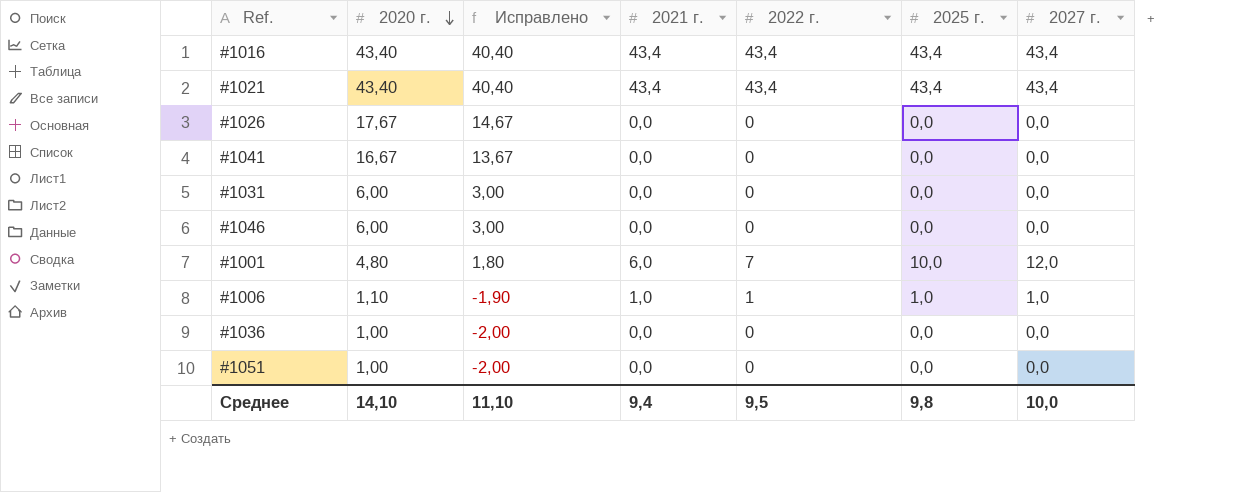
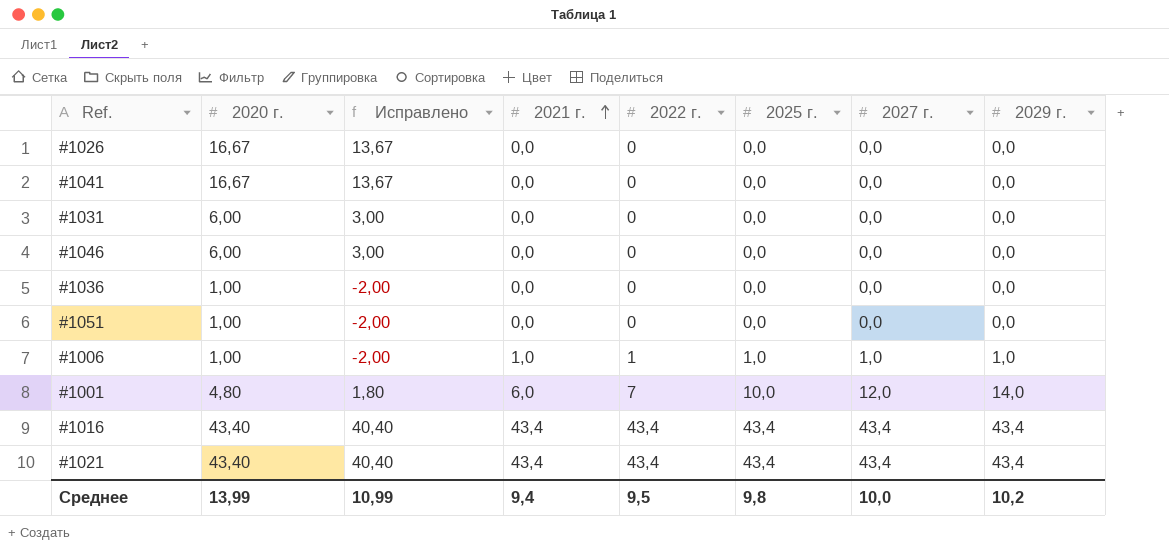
row order: 2020 г. descending -> 2021 г. ascending
column 2029 г. | position: none -> 8
#1026 | 2020 г.: 17,67 -> 16,67
#1026 | Исправлено: 14,67 -> 13,67
#1006 | 2020 г.: 1,10 -> 1,00
#1006 | Исправлено: -1,90 -> -2,00
Среднее | 2020 г.: 14,10 -> 13,99
Среднее | Исправлено: 11,10 -> 10,99

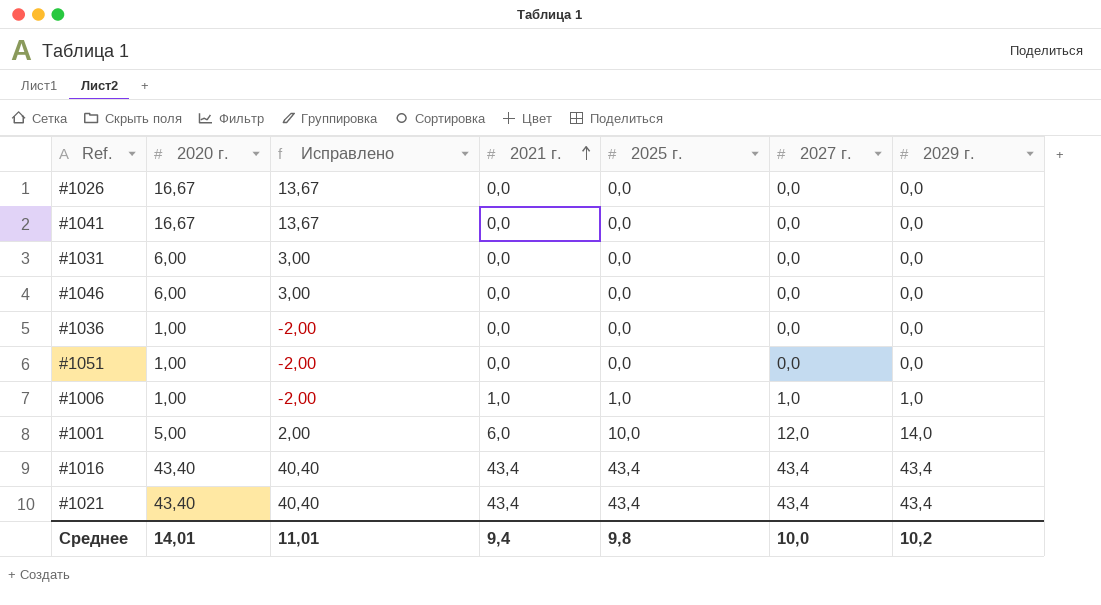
column 2022 г. | position: 5 -> none
#1001 | 2020 г.: 4,80 -> 5,00
#1001 | Исправлено: 1,80 -> 2,00
Среднее | 2020 г.: 13,99 -> 14,01
Среднее | Исправлено: 10,99 -> 11,01

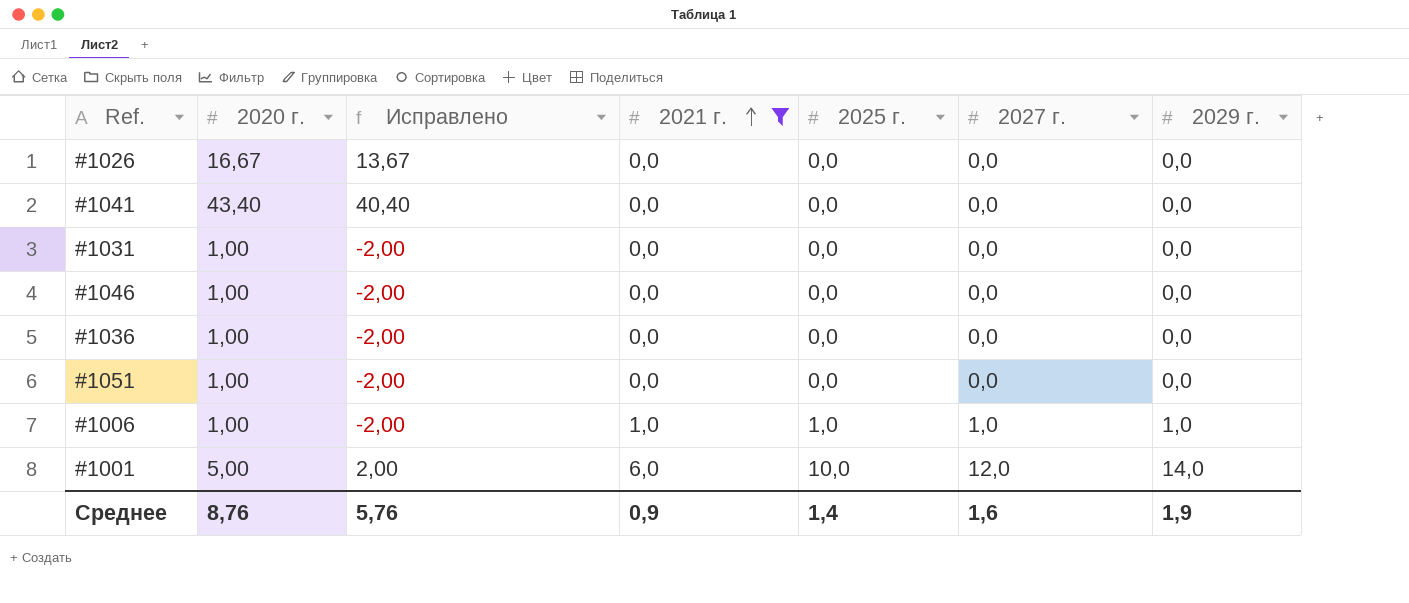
filter: none -> 2021 г. != 43,4
#1041 | 2020 г.: 16,67 -> 43,40
#1041 | Исправлено: 13,67 -> 40,40
#1031 | 2020 г.: 6,00 -> 1,00
#1031 | Исправлено: 3,00 -> -2,00
#1046 | 2020 г.: 6,00 -> 1,00
#1046 | Исправлено: 3,00 -> -2,00
Среднее | 2020 г.: 14,01 -> 8,76
Среднее | Исправлено: 11,01 -> 5,76
Среднее | 2021 г.: 9,4 -> 0,9
Среднее | 2025 г.: 9,8 -> 1,4
Среднее | 2027 г.: 10,0 -> 1,6
Среднее | 2029 г.: 10,2 -> 1,9

